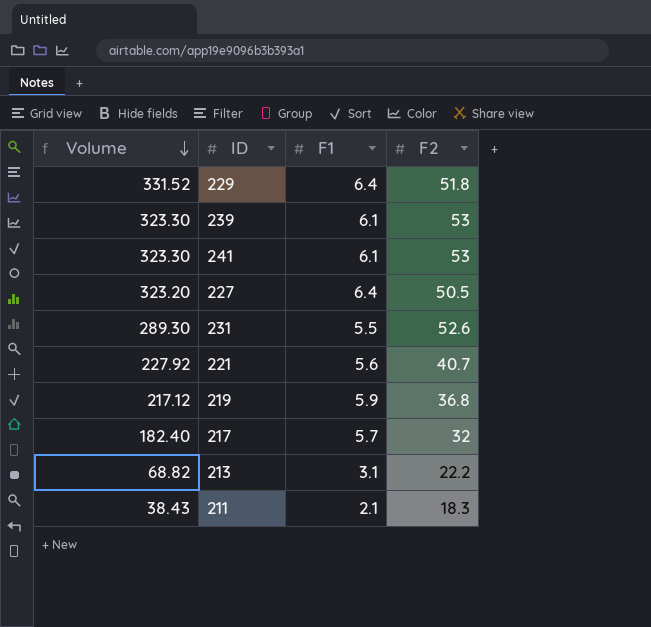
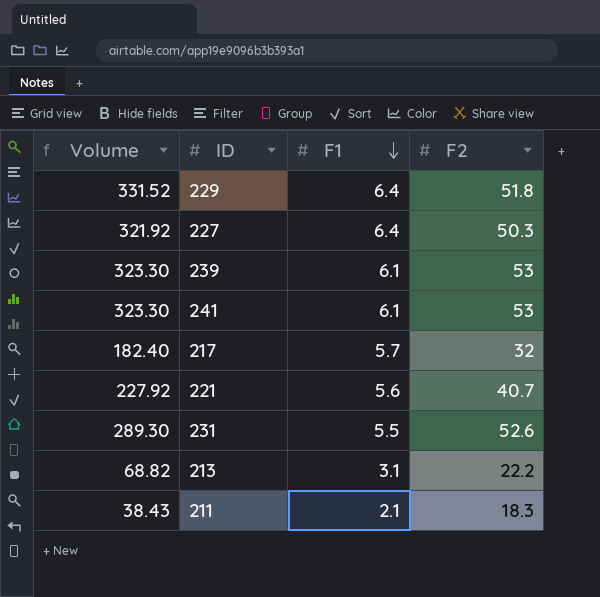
row order: Volume descending -> F1 descending
row 219: 217.12 | 5.9 | 36.8 -> none
227 | Volume: 323.20 -> 321.92
227 | F2: 50.5 -> 50.3

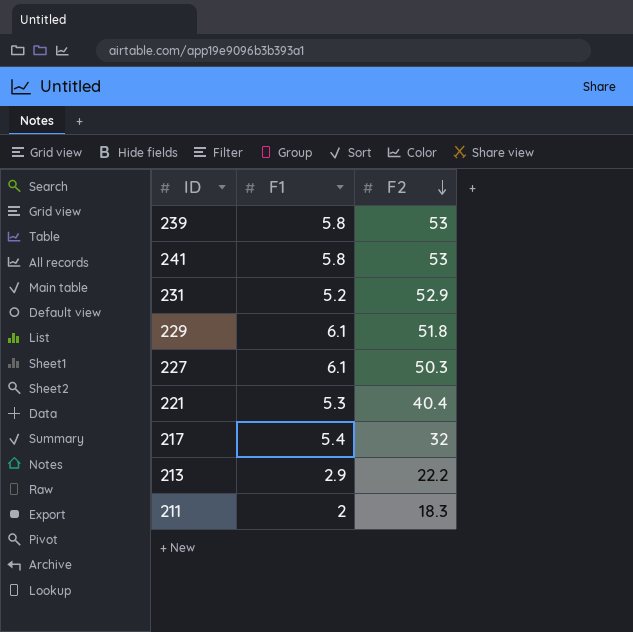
row order: F1 descending -> F2 descending
column Volume | formula: [F1] * [F2] -> none
239 | F1: 6.1 -> 5.8
241 | F1: 6.1 -> 5.8
231 | F1: 5.5 -> 5.2
231 | F2: 52.6 -> 52.9
229 | F1: 6.4 -> 6.1
227 | F1: 6.4 -> 6.1
221 | F1: 5.6 -> 5.3
221 | F2: 40.7 -> 40.4
217 | F1: 5.7 -> 5.4
213 | F1: 3.1 -> 2.9
211 | F1: 2.1 -> 2

